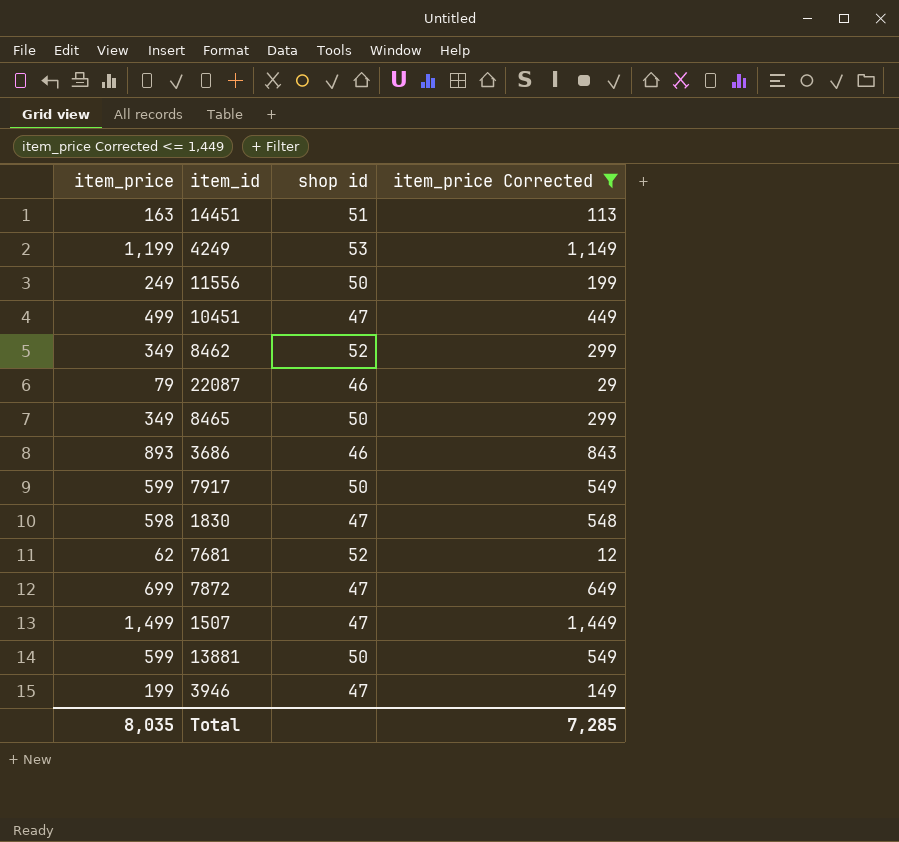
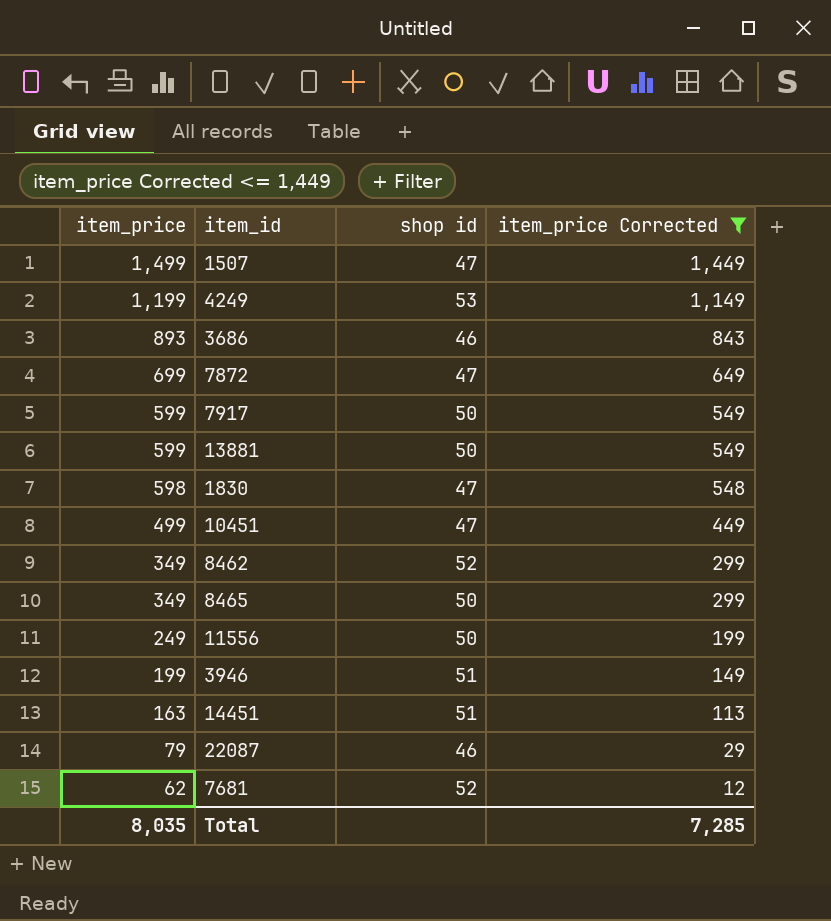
row order: none -> item_price descending
3946 | shop id: 47 -> 51

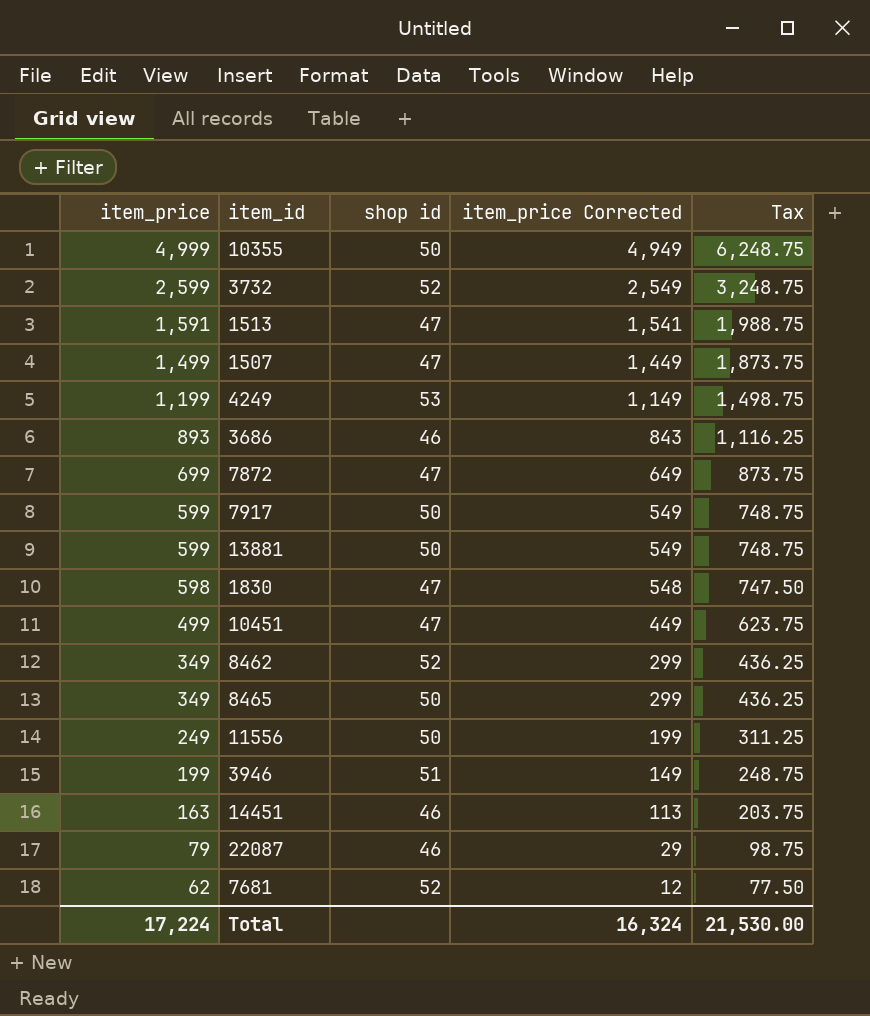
filter: item_price Corrected <= 1,449 -> none
column Tax | formula: none -> [item_price] * 1.25
14451 | shop id: 51 -> 46
Total | item_price: 8,035 -> 17,224
Total | item_price Corrected: 7,285 -> 16,324

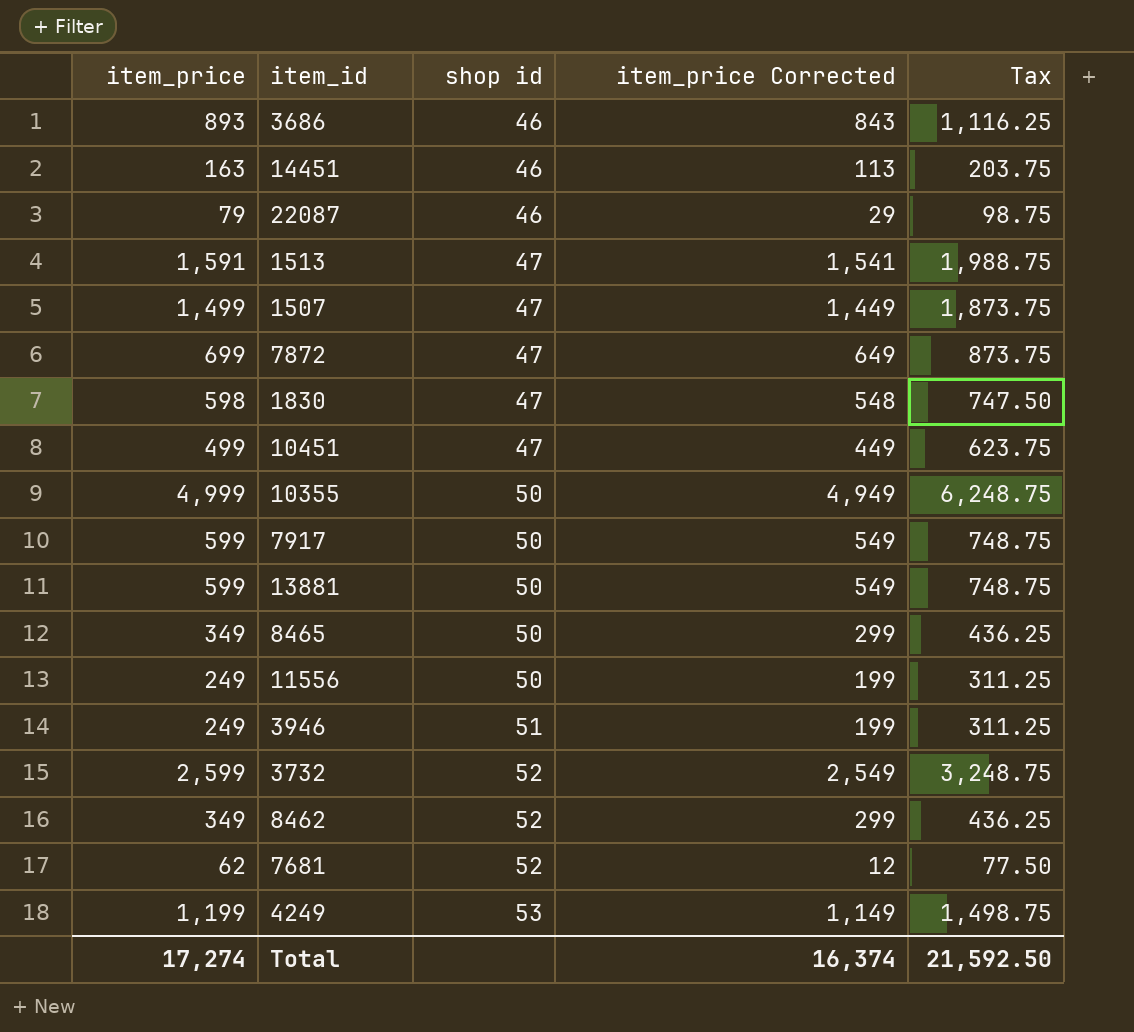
row order: item_price descending -> shop id ascending
3946 | item_price: 199 -> 249
3946 | item_price Corrected: 149 -> 199
3946 | Tax: 248.75 -> 311.25
Total | item_price: 17,224 -> 17,274
Total | item_price Corrected: 16,324 -> 16,374
Total | Tax: 21,530.00 -> 21,592.50

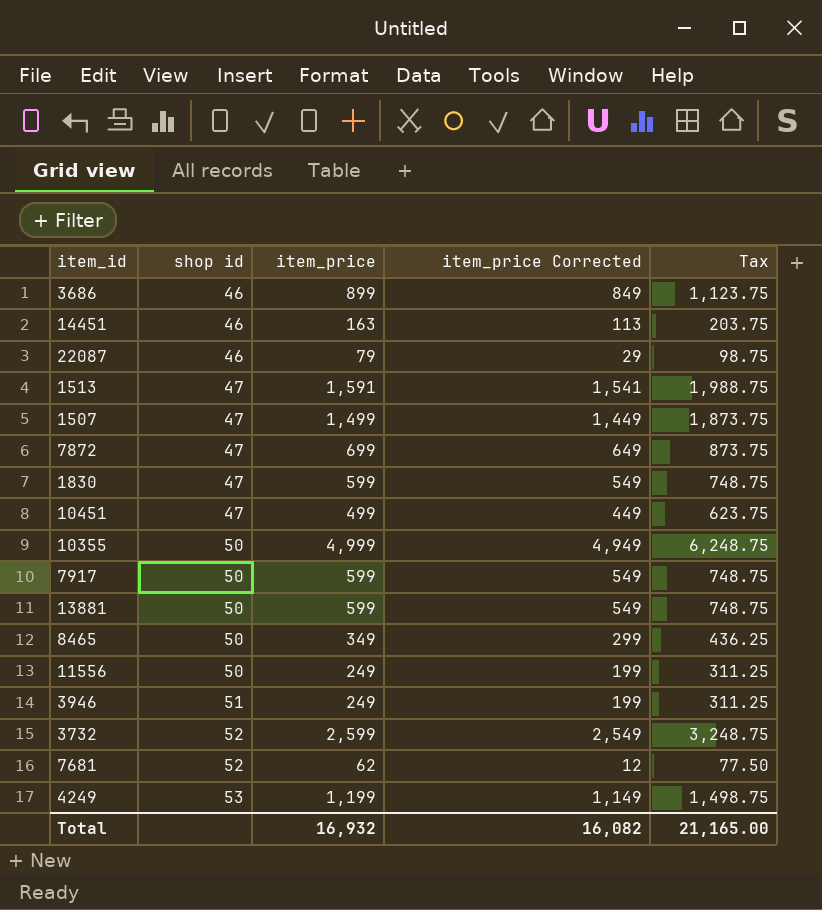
column item_price | position: 1 -> 3
row 8462: 349 | 52 | 299 | 436.25 -> none
3686 | item_price: 893 -> 899
3686 | item_price Corrected: 843 -> 849
3686 | Tax: 1,116.25 -> 1,123.75
1830 | item_price: 598 -> 599
1830 | item_price Corrected: 548 -> 549
1830 | Tax: 747.50 -> 748.75
Total | item_price: 17,274 -> 16,932
Total | item_price Corrected: 16,374 -> 16,082
Total | Tax: 21,592.50 -> 21,165.00

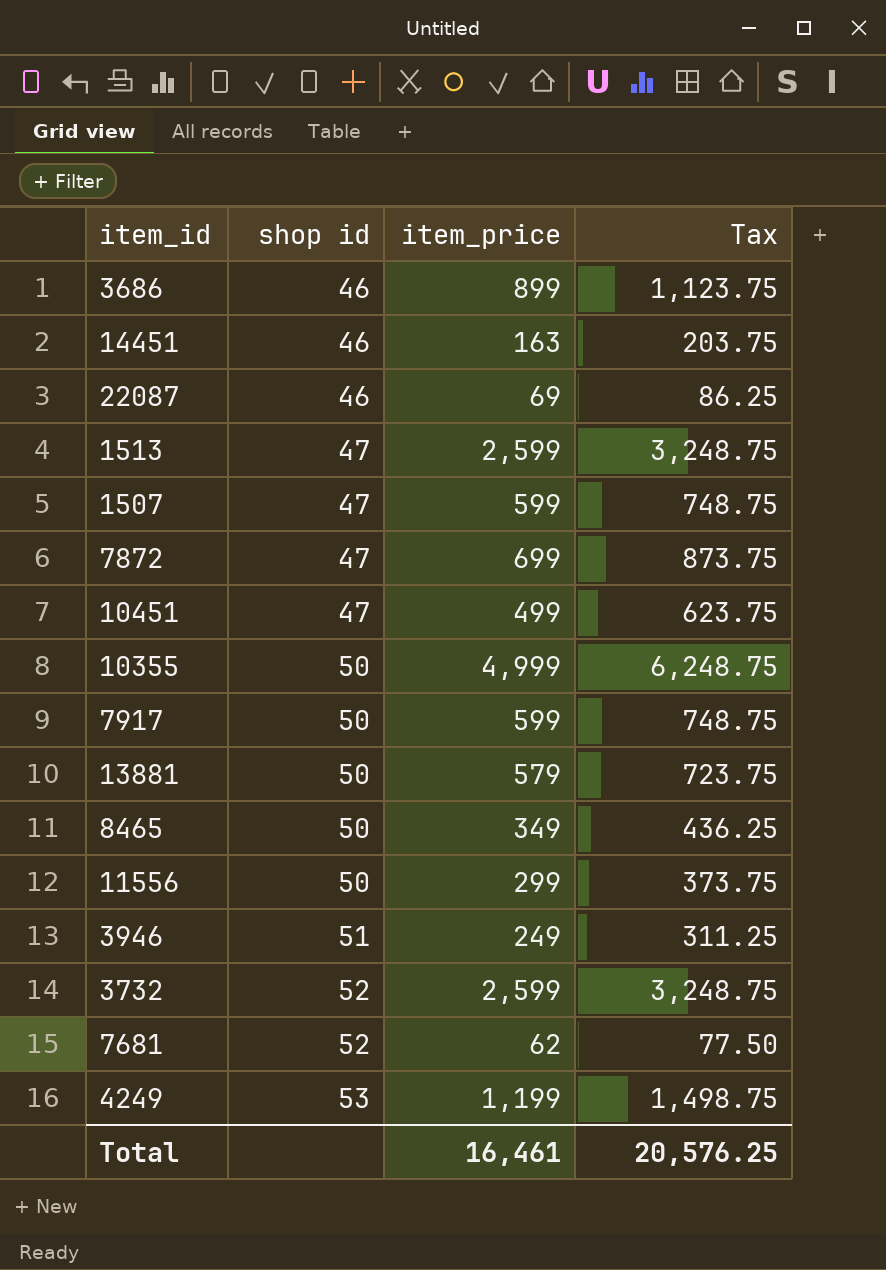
column item_price Corrected | formula: [item_price] - 50 -> none
row 1830: 47 | 599 | 549 | 748.75 -> none
22087 | item_price: 79 -> 69
22087 | Tax: 98.75 -> 86.25
1513 | item_price: 1,591 -> 2,599
1513 | Tax: 1,988.75 -> 3,248.75
1507 | item_price: 1,499 -> 599
1507 | Tax: 1,873.75 -> 748.75
13881 | item_price: 599 -> 579
13881 | Tax: 748.75 -> 723.75
11556 | item_price: 249 -> 299
11556 | Tax: 311.25 -> 373.75
Total | item_price: 16,932 -> 16,461
Total | Tax: 21,165.00 -> 20,576.25

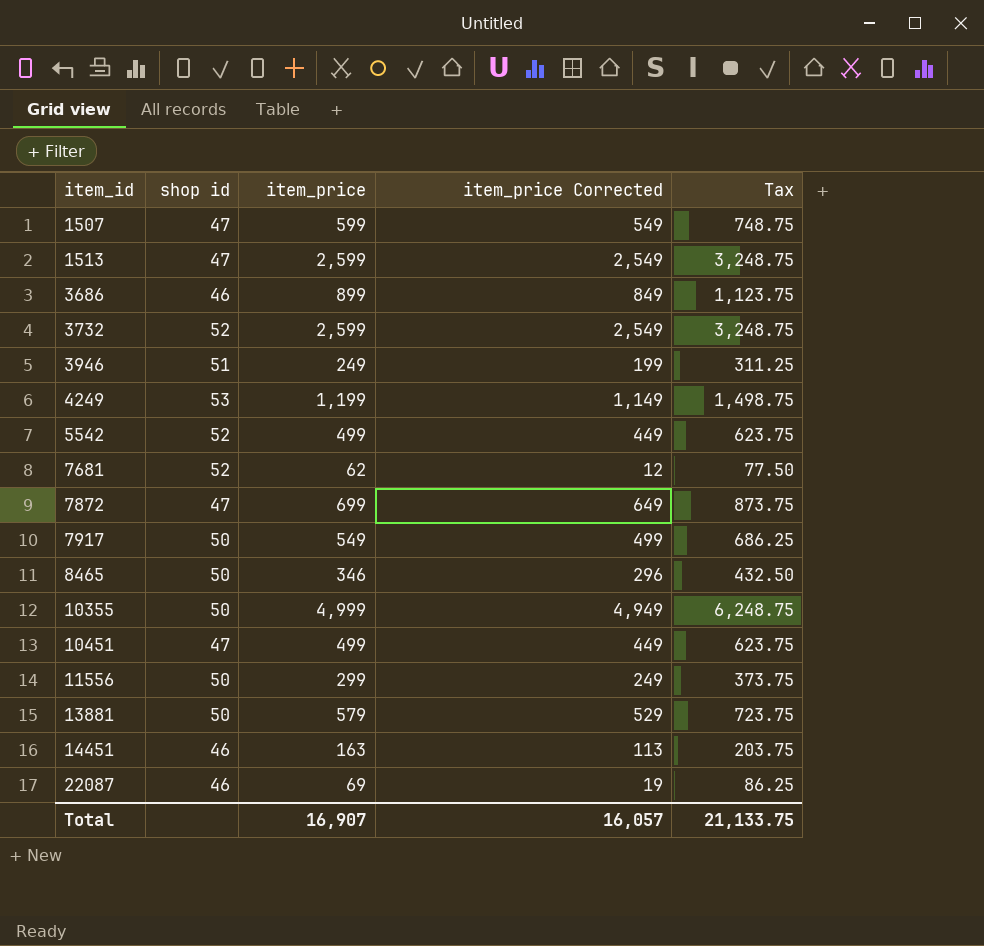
row order: shop id ascending -> item_id ascending
column item_price Corrected | formula: none -> [item_price] - 50
row 5542: none -> 52 | 499 | 449 | 623.75
7917 | item_price: 599 -> 549
7917 | Tax: 748.75 -> 686.25
8465 | item_price: 349 -> 346
8465 | Tax: 436.25 -> 432.50
Total | item_price: 16,461 -> 16,907
Total | Tax: 20,576.25 -> 21,133.75

